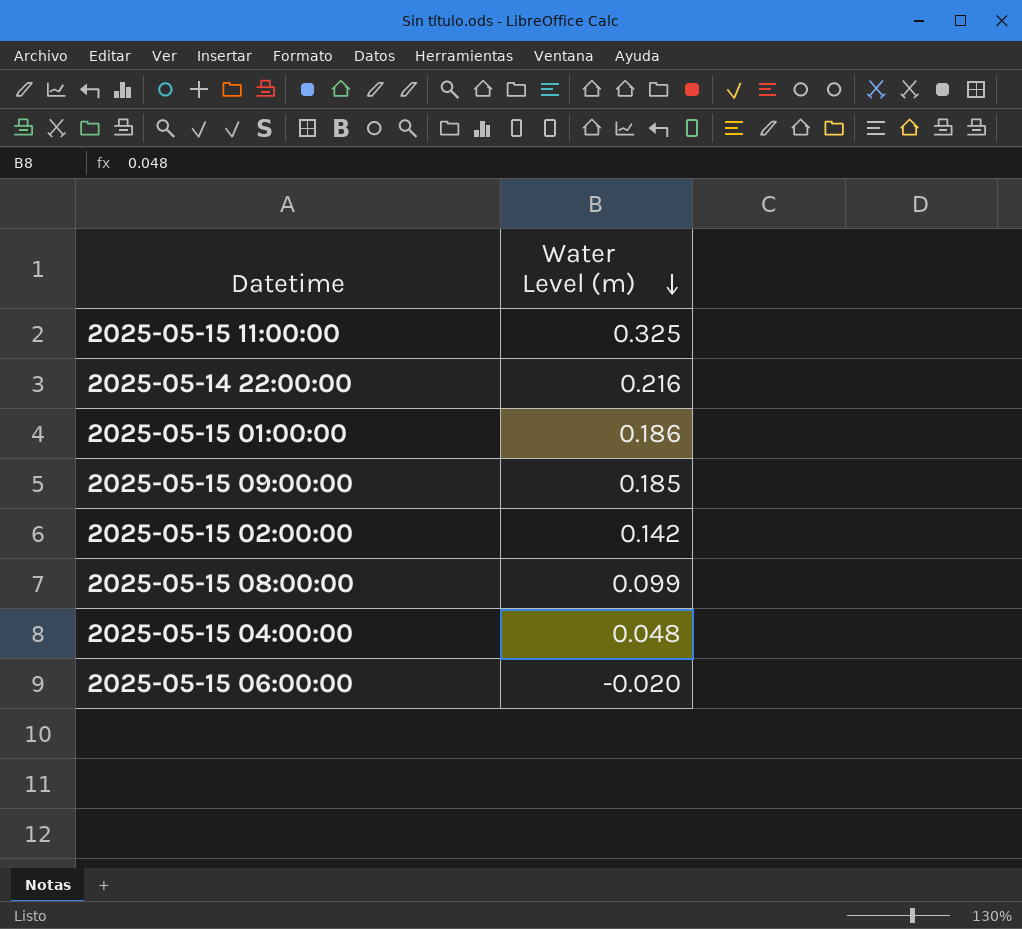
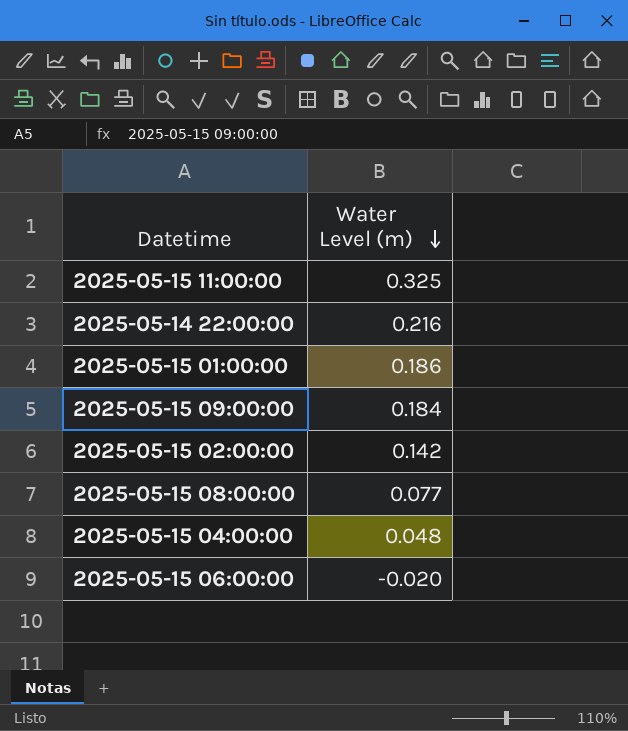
2025-05-15 09:00:00 | Water Level (m): 0.185 -> 0.184
2025-05-15 08:00:00 | Water Level (m): 0.099 -> 0.077

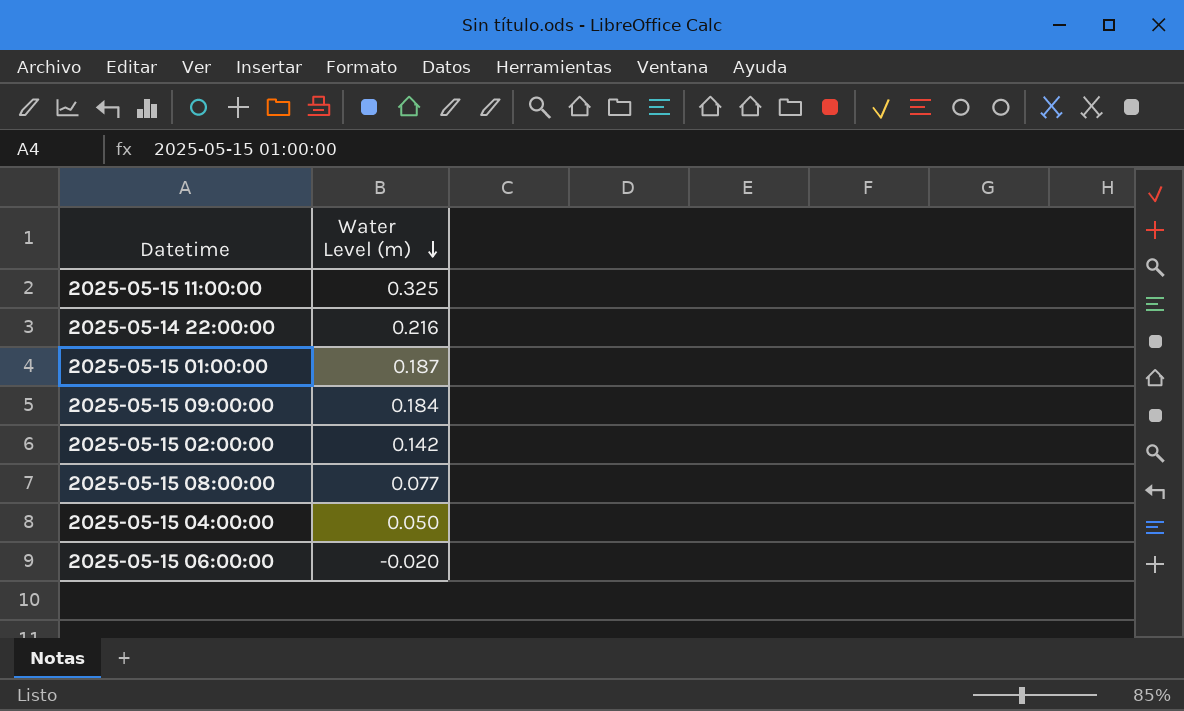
2025-05-15 01:00:00 | Water Level (m): 0.186 -> 0.187
2025-05-15 04:00:00 | Water Level (m): 0.048 -> 0.050

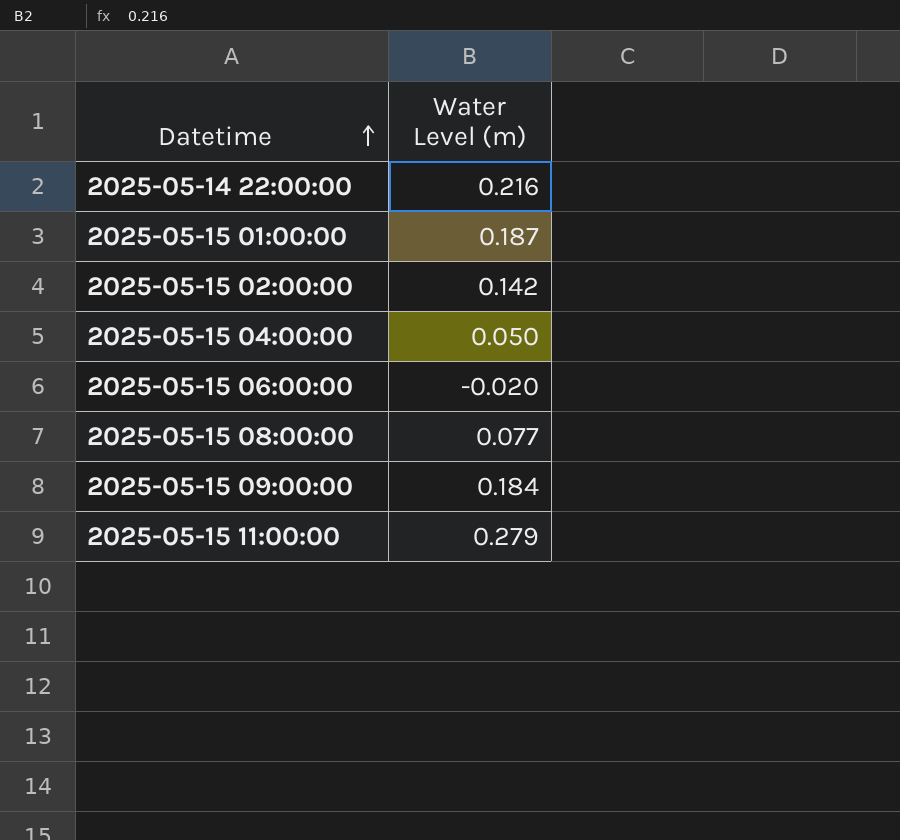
row order: Water Level (m) descending -> Datetime ascending
2025-05-15 11:00:00 | Water Level (m): 0.325 -> 0.279

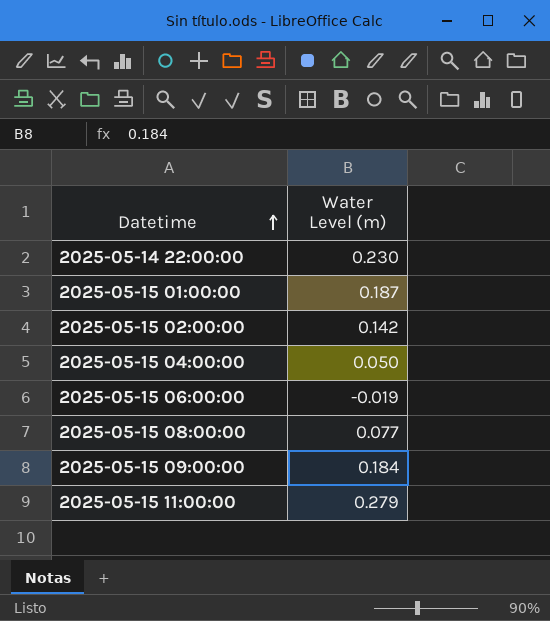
2025-05-14 22:00:00 | Water Level (m): 0.216 -> 0.230
2025-05-15 06:00:00 | Water Level (m): -0.020 -> -0.019

